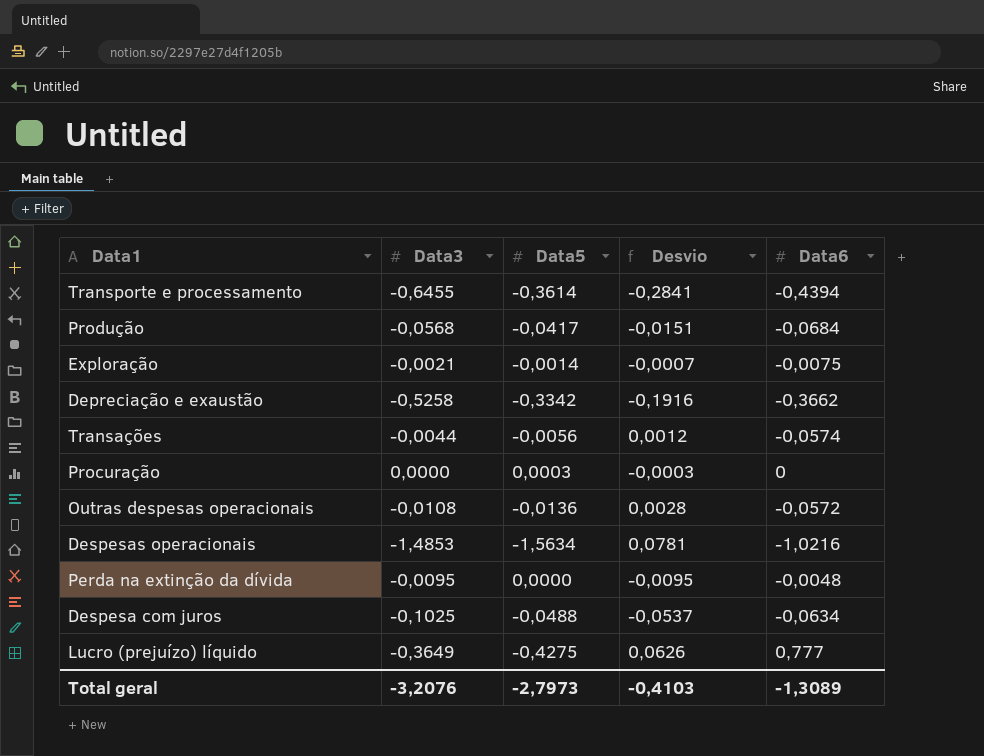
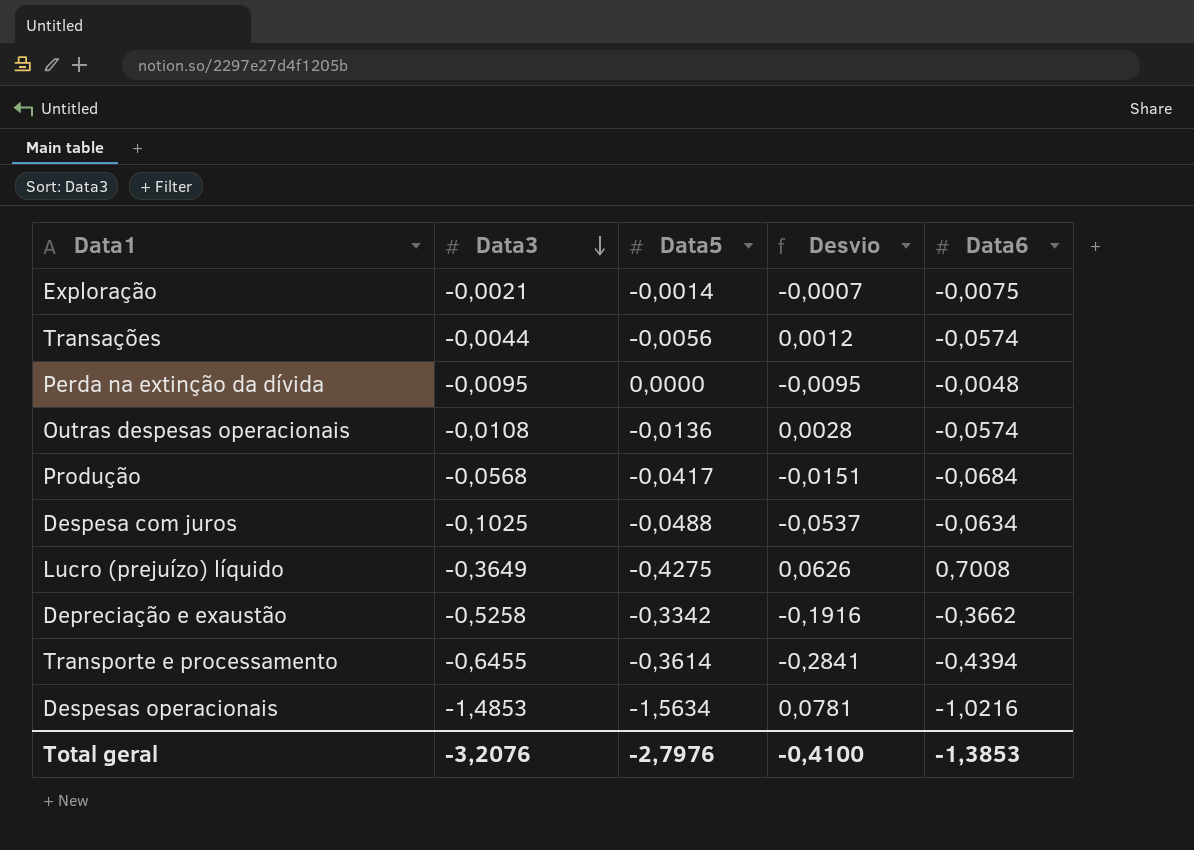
row order: none -> Data3 descending
row Procuração: 0,0000 | 0,0003 | -0,0003 | 0 -> none
Outras despesas operacionais | Data6: -0,0572 -> -0,0574
Lucro (prejuízo) líquido | Data6: 0,777 -> 0,7008
Total geral | Data5: -2,7973 -> -2,7976
Total geral | Desvio: -0,4103 -> -0,4100
Total geral | Data6: -1,3089 -> -1,3853

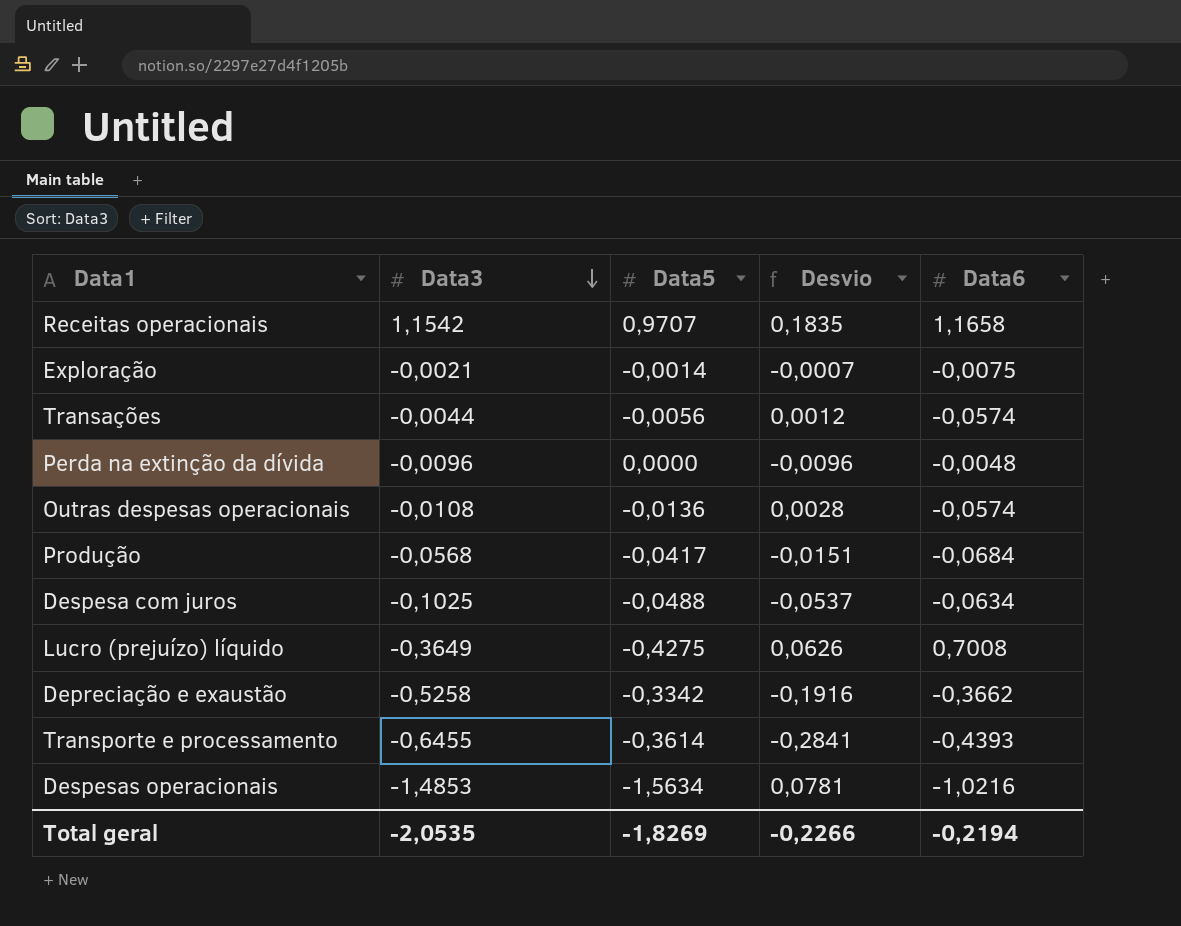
row Receitas operacionais: none -> 1,1542 | 0,9707 | 0,1835 | 1,1658
Perda na extinção da dívida | Data3: -0,0095 -> -0,0096
Perda na extinção da dívida | Desvio: -0,0095 -> -0,0096
Transporte e processamento | Data6: -0,4394 -> -0,4393
Total geral | Data3: -3,2076 -> -2,0535
Total geral | Data5: -2,7976 -> -1,8269
Total geral | Desvio: -0,4100 -> -0,2266
Total geral | Data6: -1,3853 -> -0,2194

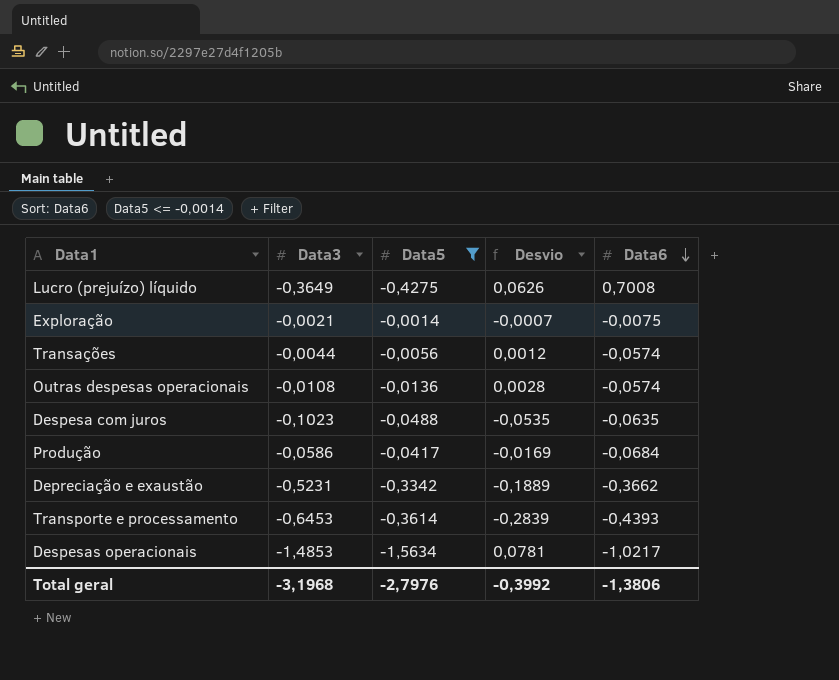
filter: none -> Data5 <= -0,0014
row order: Data3 descending -> Data6 descending
Despesa com juros | Data3: -0,1025 -> -0,1023
Despesa com juros | Desvio: -0,0537 -> -0,0535
Despesa com juros | Data6: -0,0634 -> -0,0635
Produção | Data3: -0,0568 -> -0,0586
Produção | Desvio: -0,0151 -> -0,0169
Depreciação e exaustão | Data3: -0,5258 -> -0,5231
Depreciação e exaustão | Desvio: -0,1916 -> -0,1889
Transporte e processamento | Data3: -0,6455 -> -0,6453
Transporte e processamento | Desvio: -0,2841 -> -0,2839
Despesas operacionais | Data6: -1,0216 -> -1,0217
Total geral | Data3: -2,0535 -> -3,1968
Total geral | Data5: -1,8269 -> -2,7976
Total geral | Desvio: -0,2266 -> -0,3992
Total geral | Data6: -0,2194 -> -1,3806

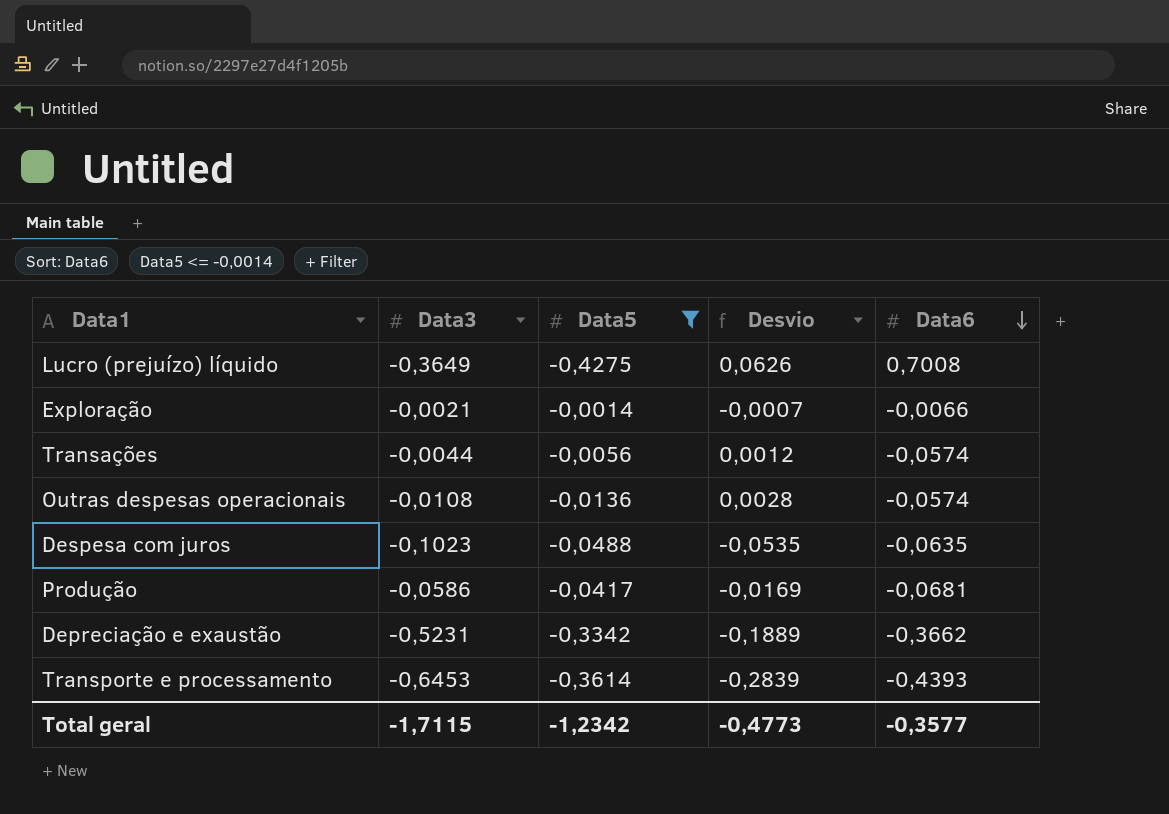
row Despesas operacionais: -1,4853 | -1,5634 | 0,0781 | -1,0217 -> none
Exploração | Data6: -0,0075 -> -0,0066
Produção | Data6: -0,0684 -> -0,0681
Total geral | Data3: -3,1968 -> -1,7115
Total geral | Data5: -2,7976 -> -1,2342
Total geral | Desvio: -0,3992 -> -0,4773
Total geral | Data6: -1,3806 -> -0,3577

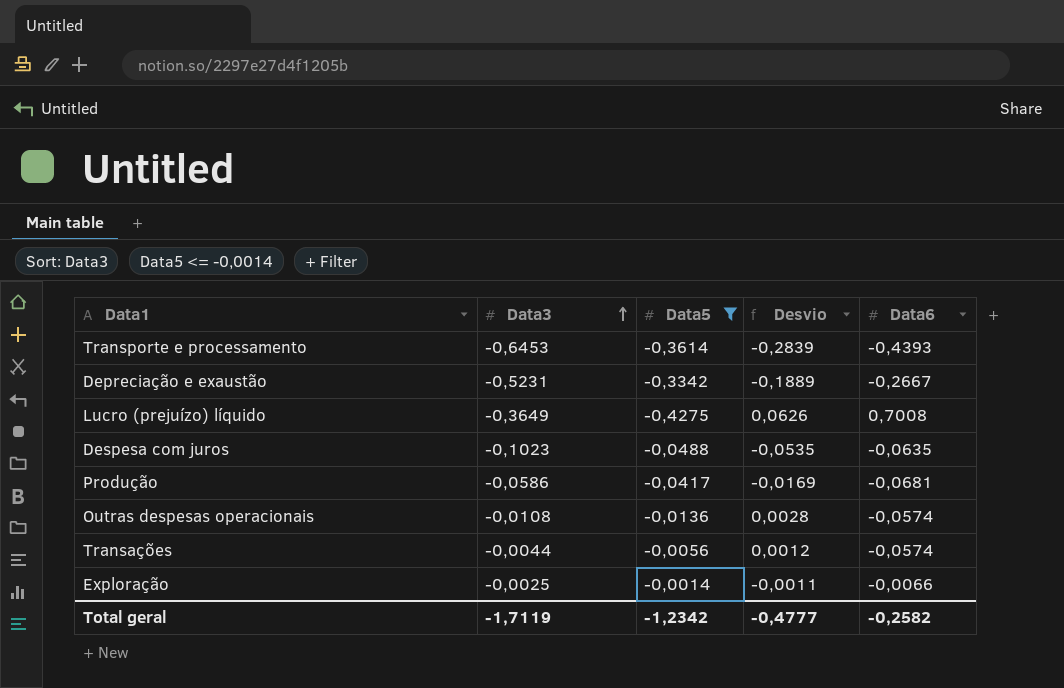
row order: Data6 descending -> Data3 ascending
Depreciação e exaustão | Data6: -0,3662 -> -0,2667
Exploração | Data3: -0,0021 -> -0,0025
Exploração | Desvio: -0,0007 -> -0,0011
Total geral | Data3: -1,7115 -> -1,7119
Total geral | Desvio: -0,4773 -> -0,4777
Total geral | Data6: -0,3577 -> -0,2582

